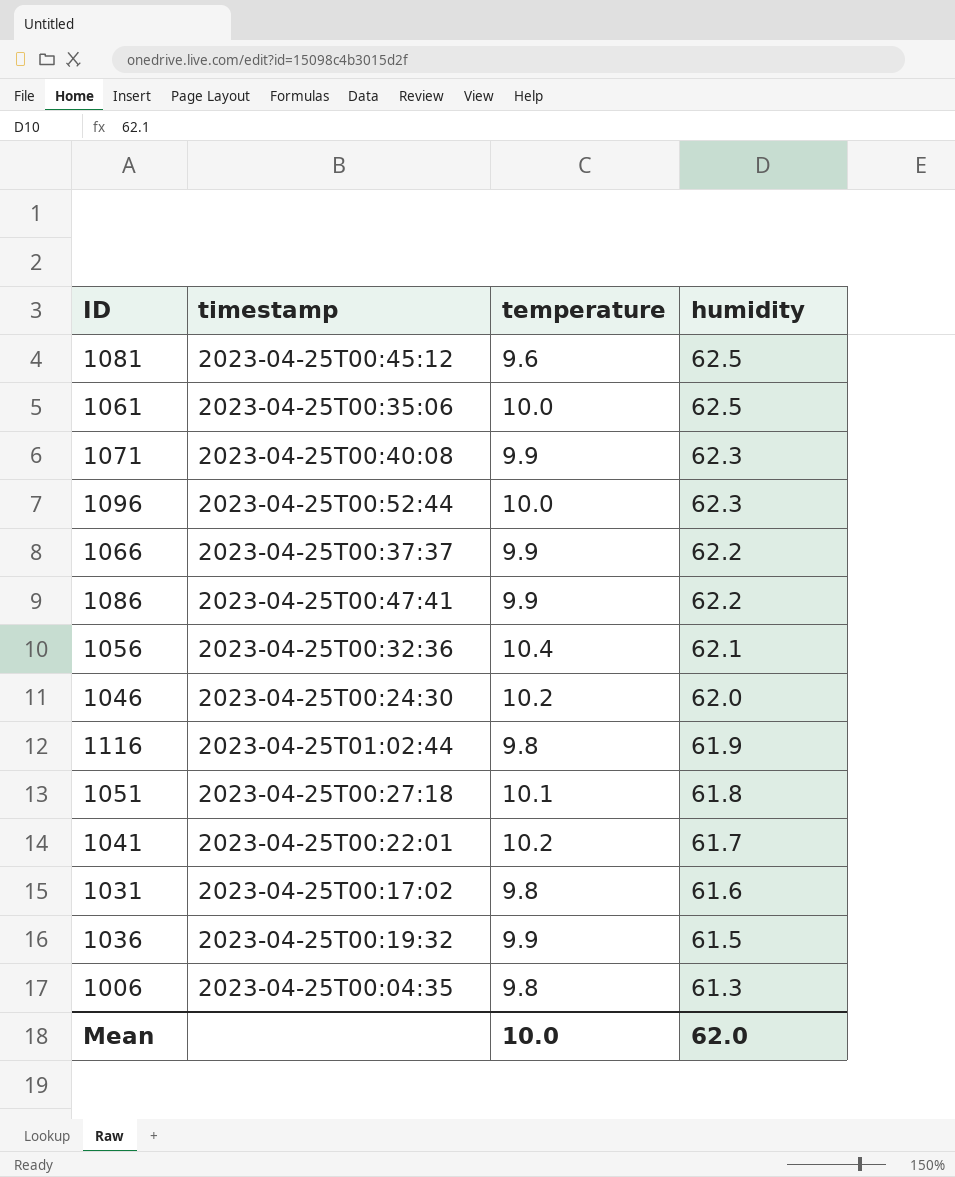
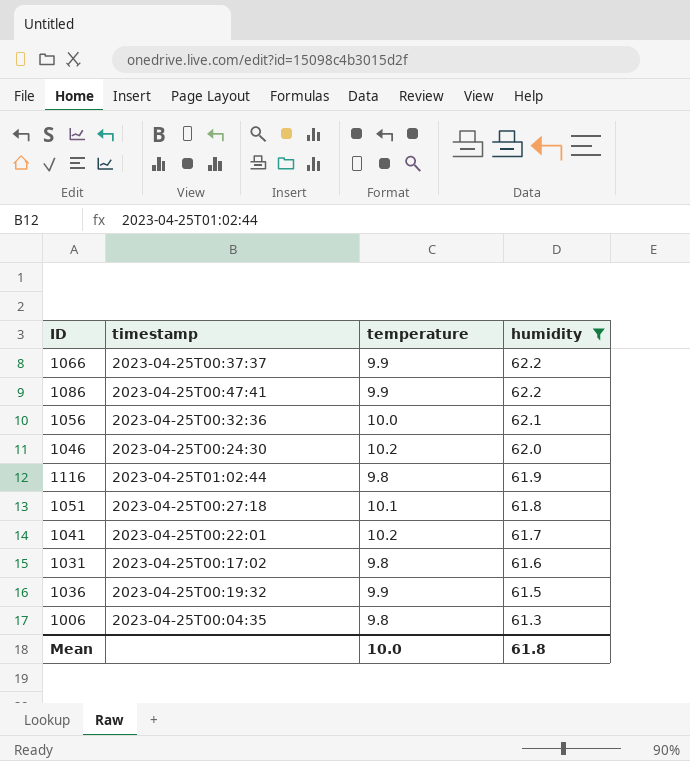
filter: none -> humidity <= 62.2
1056 | temperature: 10.4 -> 10.0
Mean | humidity: 62.0 -> 61.8

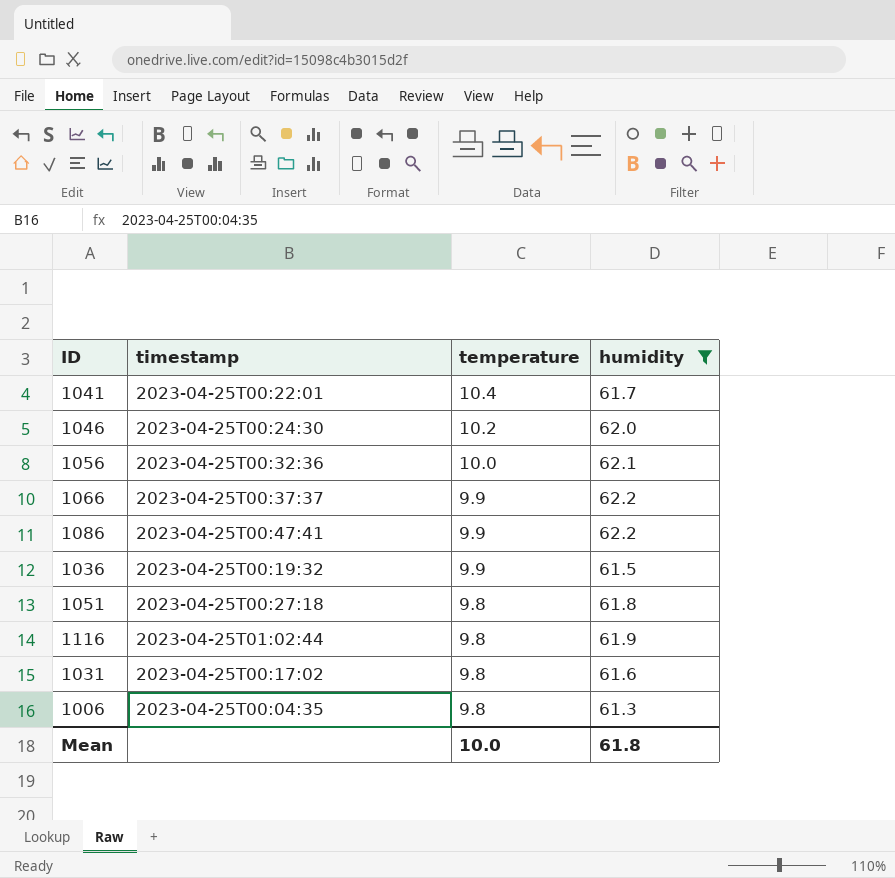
row order: humidity descending -> temperature descending
1041 | temperature: 10.2 -> 10.4
1051 | temperature: 10.1 -> 9.8

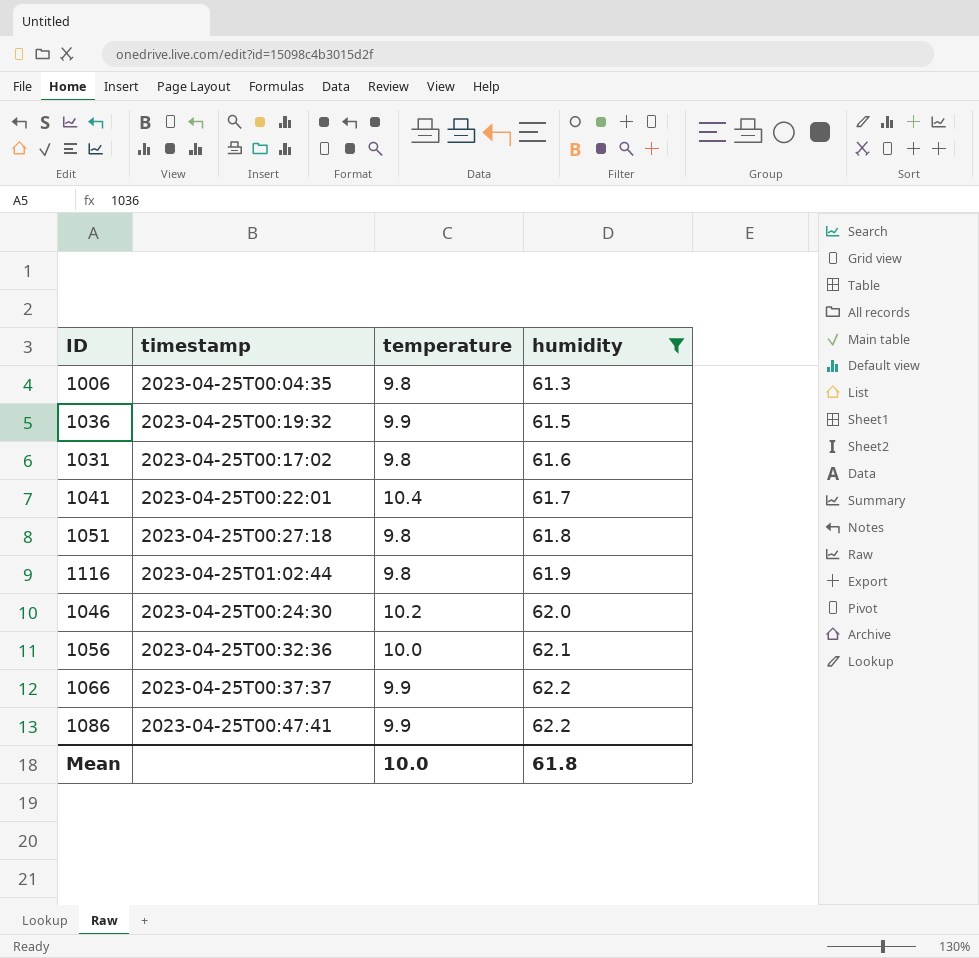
row order: temperature descending -> humidity ascending

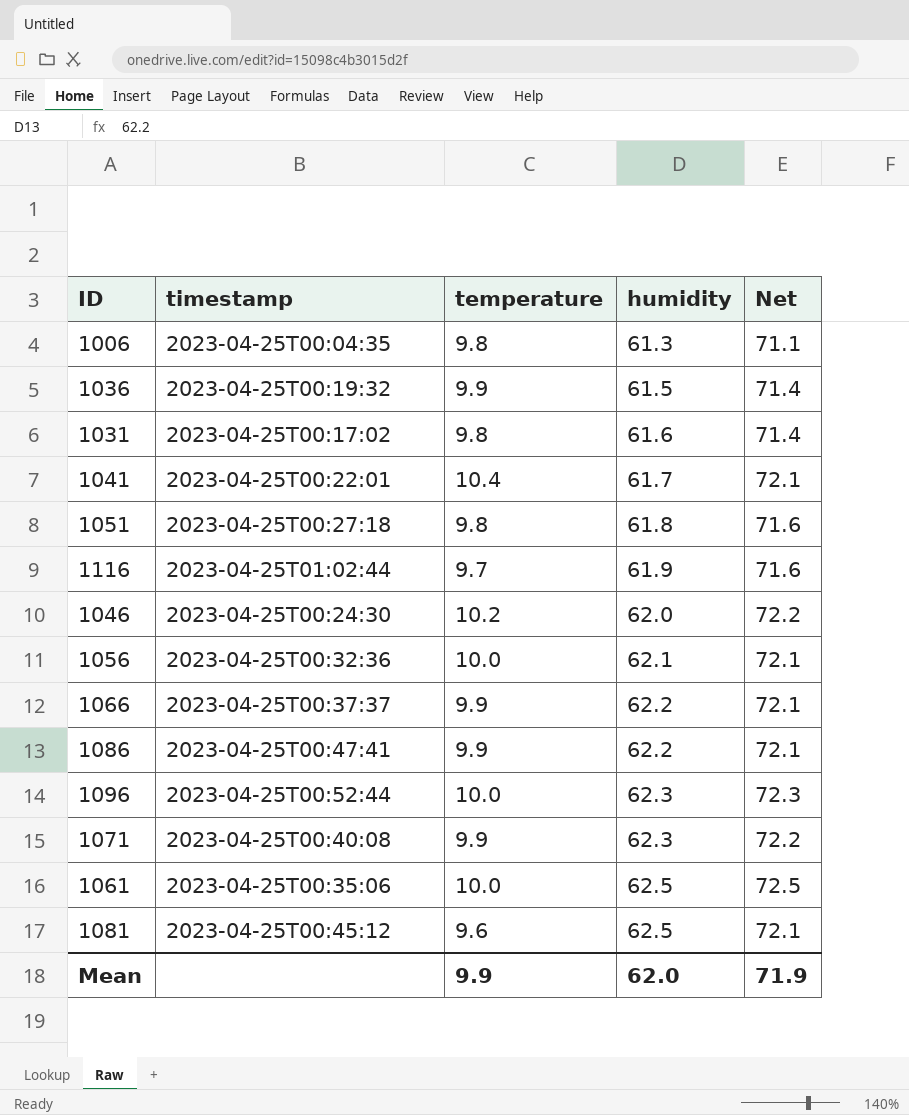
filter: humidity <= 62.2 -> none
column Net | formula: none -> [temperature] + [humidity]
1116 | temperature: 9.8 -> 9.7
Mean | temperature: 10.0 -> 9.9
Mean | humidity: 61.8 -> 62.0

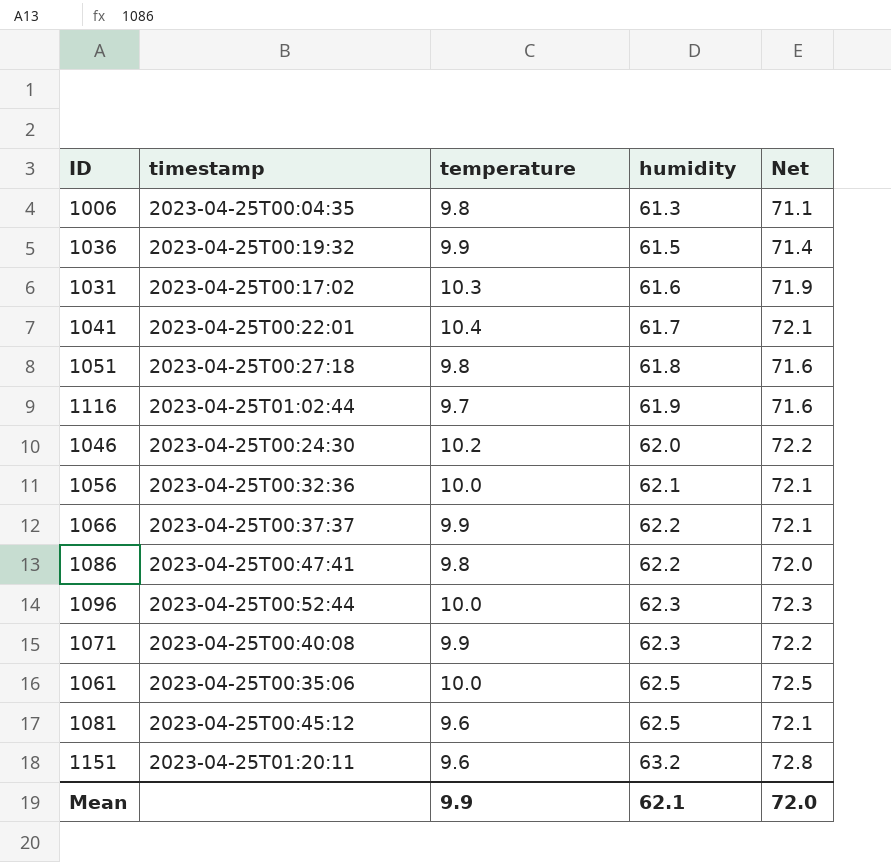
1031 | temperature: 9.8 -> 10.3
1031 | Net: 71.4 -> 71.9
1086 | temperature: 9.9 -> 9.8
1086 | Net: 72.1 -> 72.0
row 1151: none -> 2023-04-25T01:20:11 | 9.6 | 63.2 | 72.8
Mean | humidity: 62.0 -> 62.1
Mean | Net: 71.9 -> 72.0

